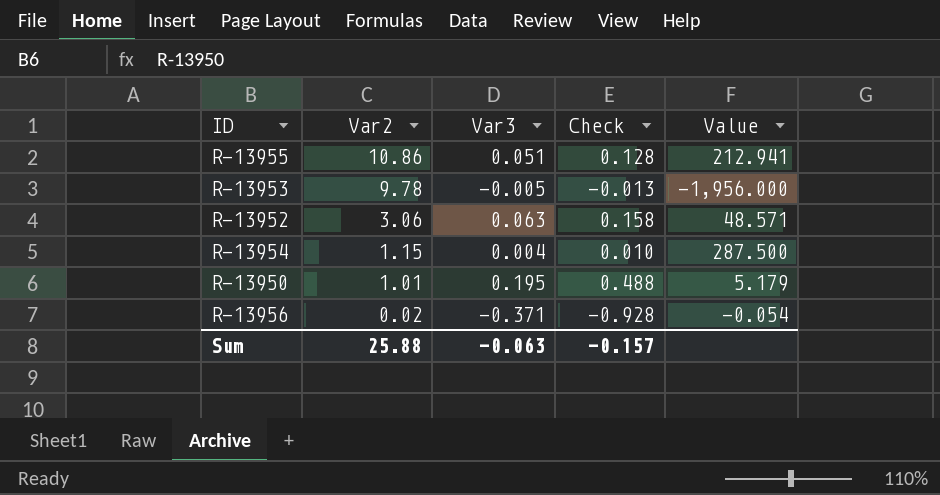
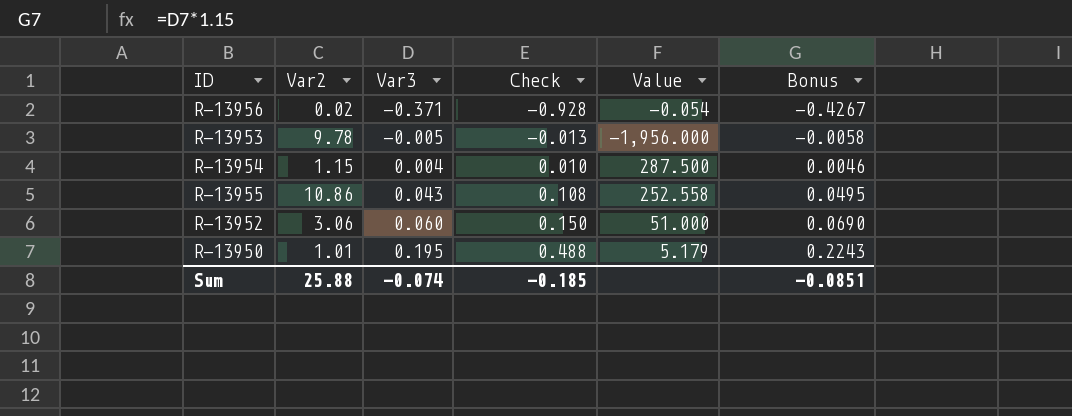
row order: Var2 descending -> Var3 ascending
column Bonus | formula: none -> [Var3] * 1.15
R-13955 | Var3: 0.051 -> 0.043
R-13955 | Check: 0.128 -> 0.108
R-13955 | Value: 212.941 -> 252.558
R-13952 | Var3: 0.063 -> 0.060
R-13952 | Check: 0.158 -> 0.150
R-13952 | Value: 48.571 -> 51.000
Sum | Var3: -0.063 -> -0.074
Sum | Check: -0.157 -> -0.185

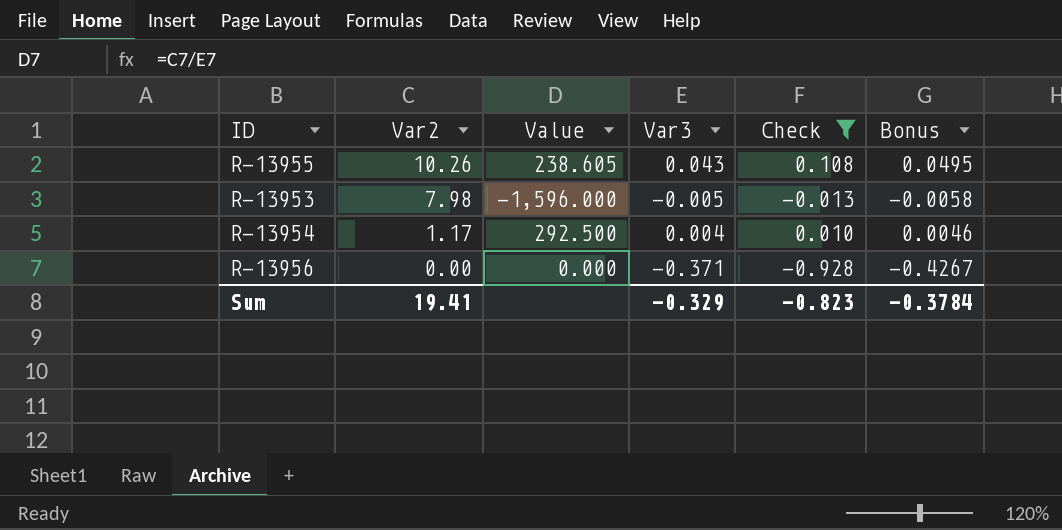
filter: none -> Check <= 0.108
row order: Var3 ascending -> Var2 descending
column Value | position: 5 -> 3
R-13955 | Var2: 10.86 -> 10.26
R-13955 | Value: 252.558 -> 238.605
R-13953 | Var2: 9.78 -> 7.98
R-13953 | Value: -1,956.000 -> -1,596.000
R-13954 | Var2: 1.15 -> 1.17
R-13954 | Value: 287.500 -> 292.500
R-13956 | Var2: 0.02 -> 0.00
R-13956 | Value: -0.054 -> 0.000
Sum | Var2: 25.88 -> 19.41
Sum | Var3: -0.074 -> -0.329
Sum | Check: -0.185 -> -0.823
Sum | Bonus: -0.0851 -> -0.3784

